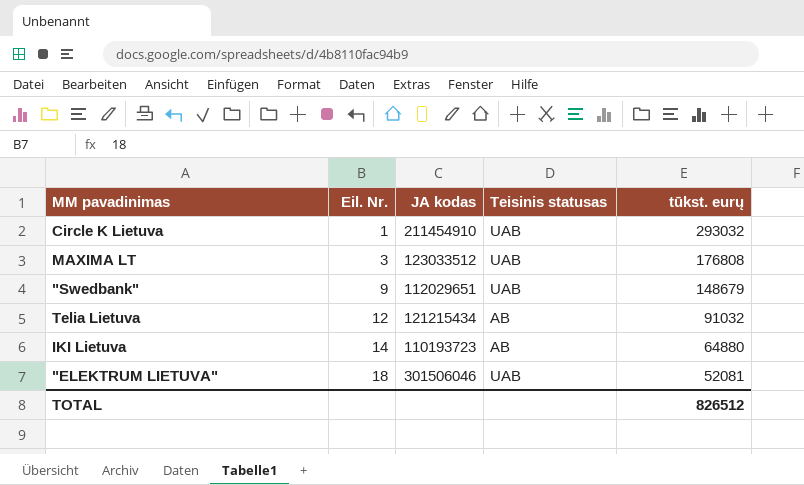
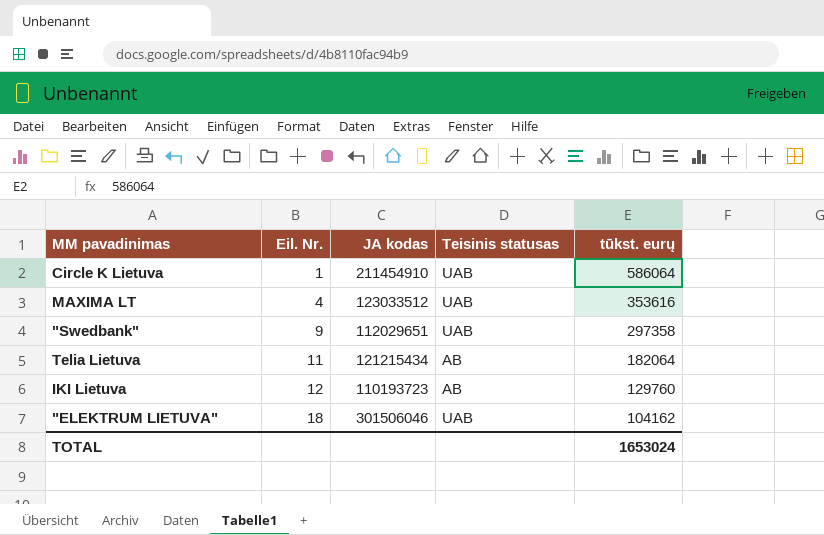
Circle K Lietuva | tūkst. eurų: 293032 -> 586064
MAXIMA LT | Eil. Nr.: 3 -> 4
MAXIMA LT | tūkst. eurų: 176808 -> 353616
"Swedbank" | tūkst. eurų: 148679 -> 297358
Telia Lietuva | Eil. Nr.: 12 -> 11
Telia Lietuva | tūkst. eurų: 91032 -> 182064
IKI Lietuva | Eil. Nr.: 14 -> 12
IKI Lietuva | tūkst. eurų: 64880 -> 129760
"ELEKTRUM LIETUVA" | tūkst. eurų: 52081 -> 104162
TOTAL | tūkst. eurų: 826512 -> 1653024

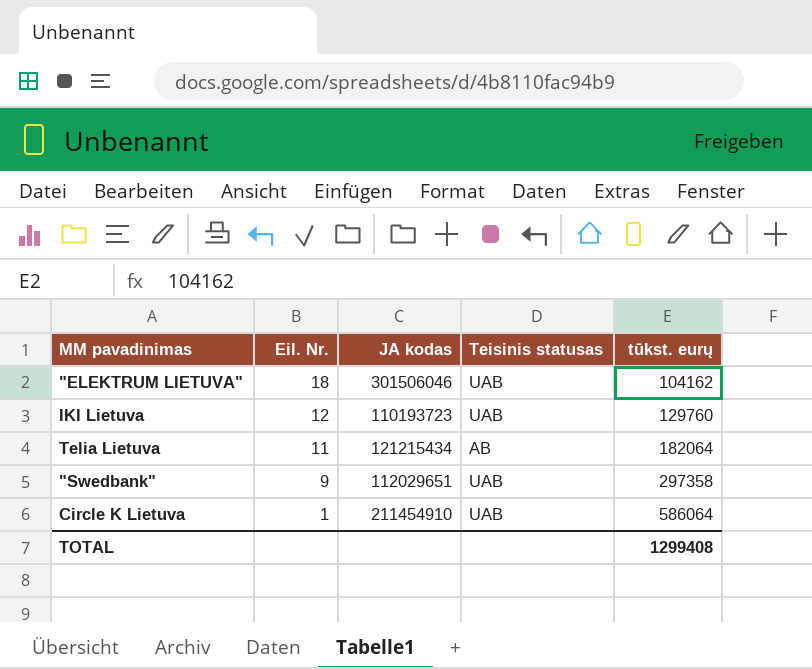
row order: Eil. Nr. ascending -> Eil. Nr. descending
row MAXIMA LT: 4 | 123033512 | UAB | 353616 -> none
IKI Lietuva | Teisinis statusas: AB -> UAB
TOTAL | tūkst. eurų: 1653024 -> 1299408

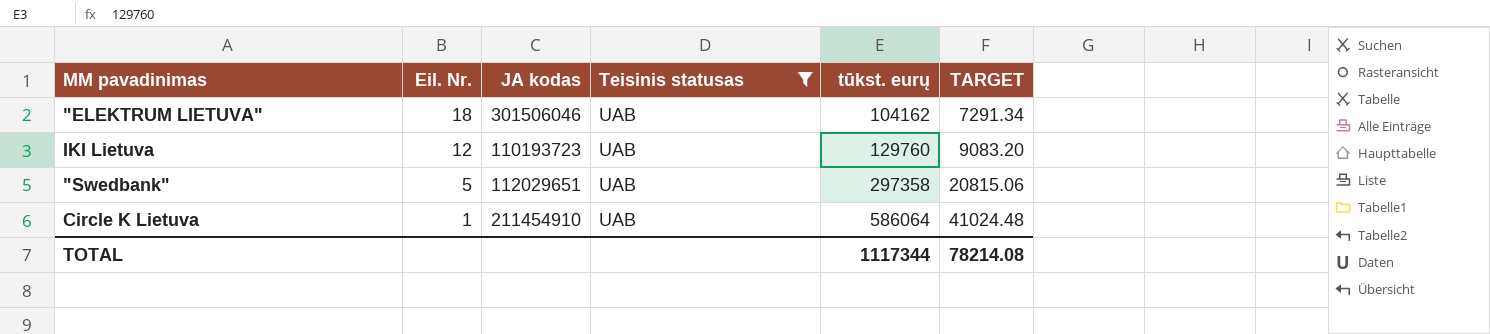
filter: none -> Teisinis statusas = UAB
column TARGET | formula: none -> [tūkst. eurų] * 0.07
"Swedbank" | Eil. Nr.: 9 -> 5
TOTAL | tūkst. eurų: 1299408 -> 1117344

